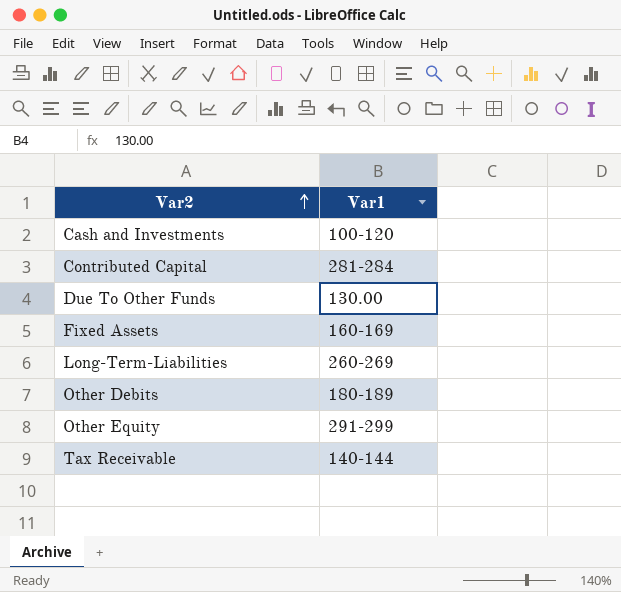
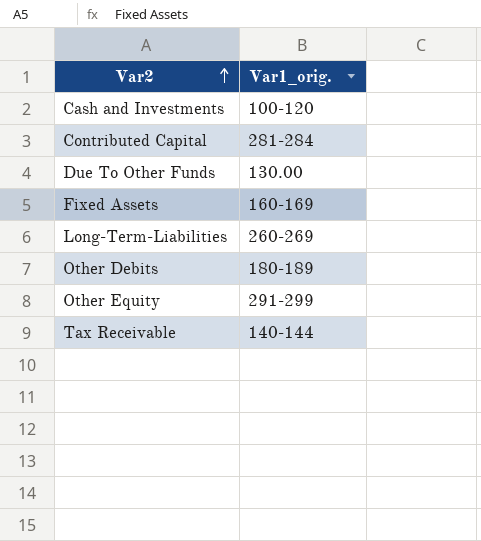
column name: Var1 -> Var1_orig.

